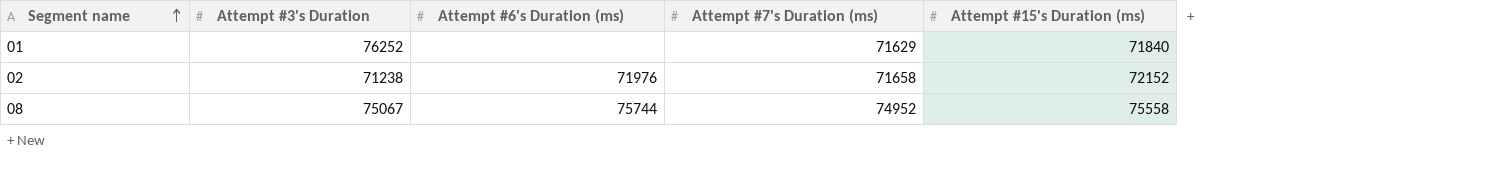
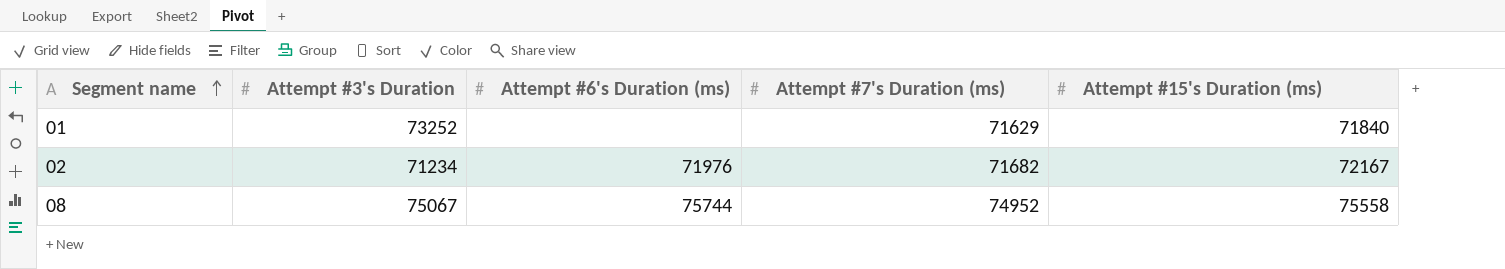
01 | Attempt #3's Duration: 76252 -> 73252
02 | Attempt #3's Duration: 71238 -> 71234
02 | Attempt #7's Duration (ms): 71658 -> 71682
02 | Attempt #15's Duration (ms): 72152 -> 72167

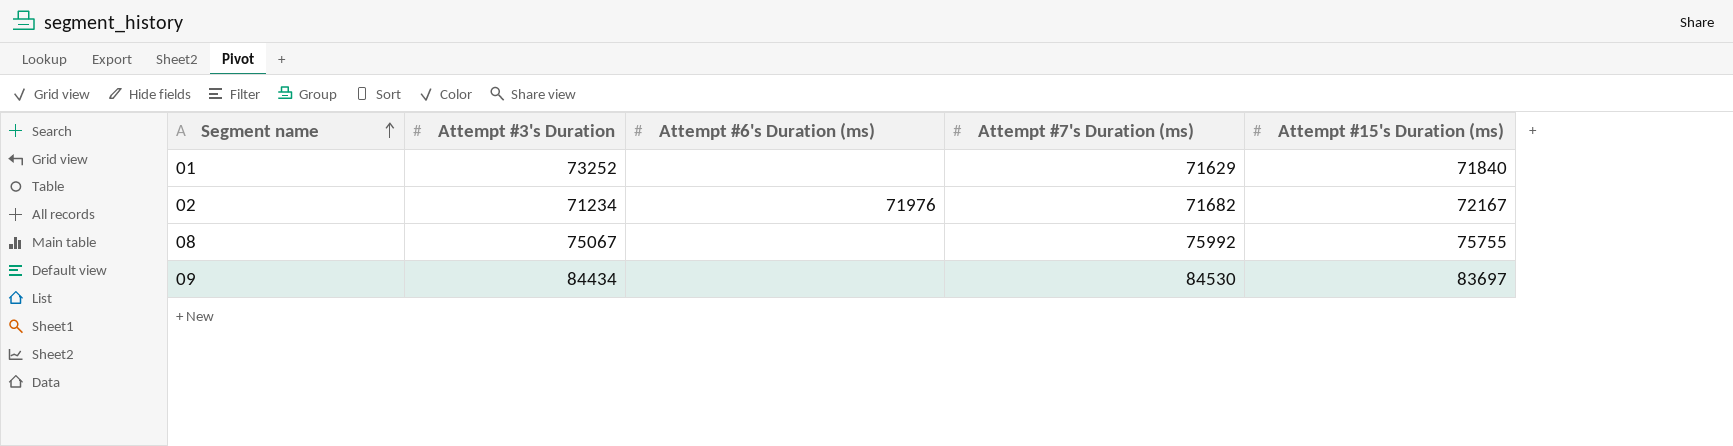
08 | Attempt #6's Duration (ms): 75744 -> none
08 | Attempt #7's Duration (ms): 74952 -> 75992
08 | Attempt #15's Duration (ms): 75558 -> 75755
row 09: none -> 84434 | none | 84530 | 83697

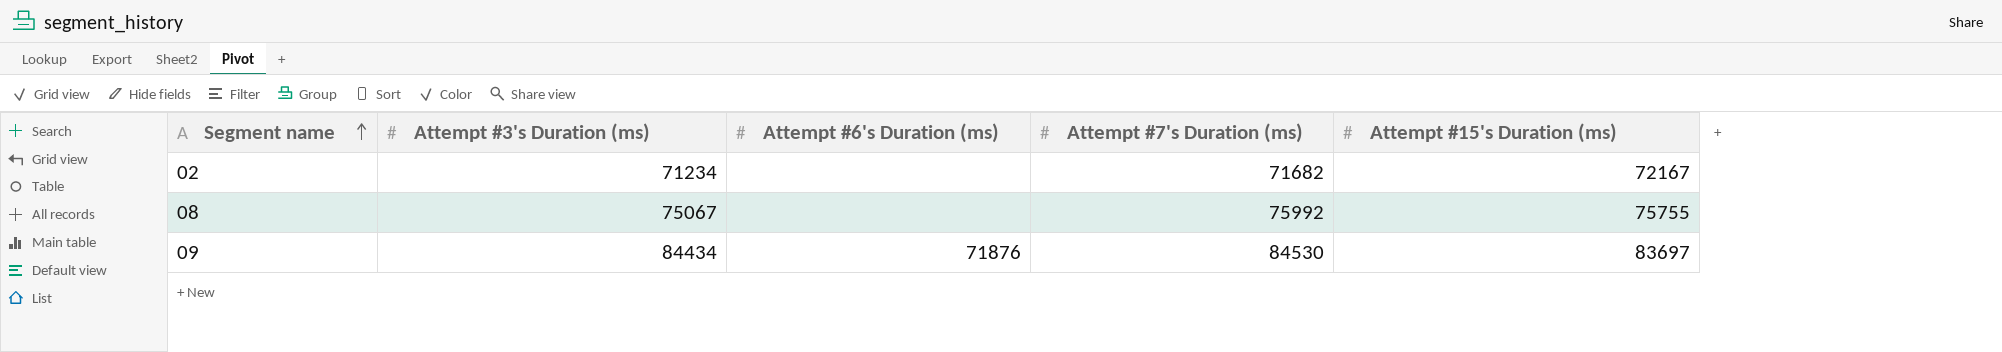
column name: Attempt #3's Duration -> Attempt #3's Duration (ms)
row 01: 73252 | none | 71629 | 71840 -> none
02 | Attempt #6's Duration (ms): 71976 -> none
09 | Attempt #6's Duration (ms): none -> 71876

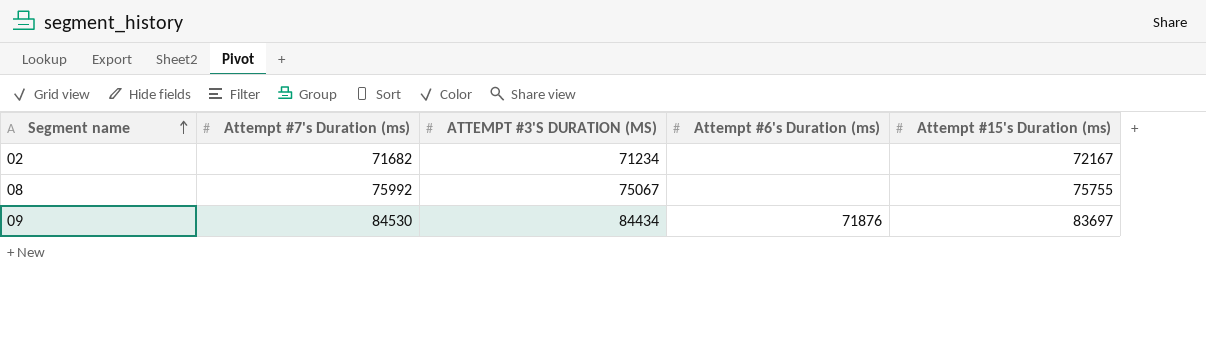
column Attempt #7's Duration (ms) | position: 4 -> 2
column name: Attempt #3's Duration (ms) -> ATTEMPT #3'S DURATION (MS)

